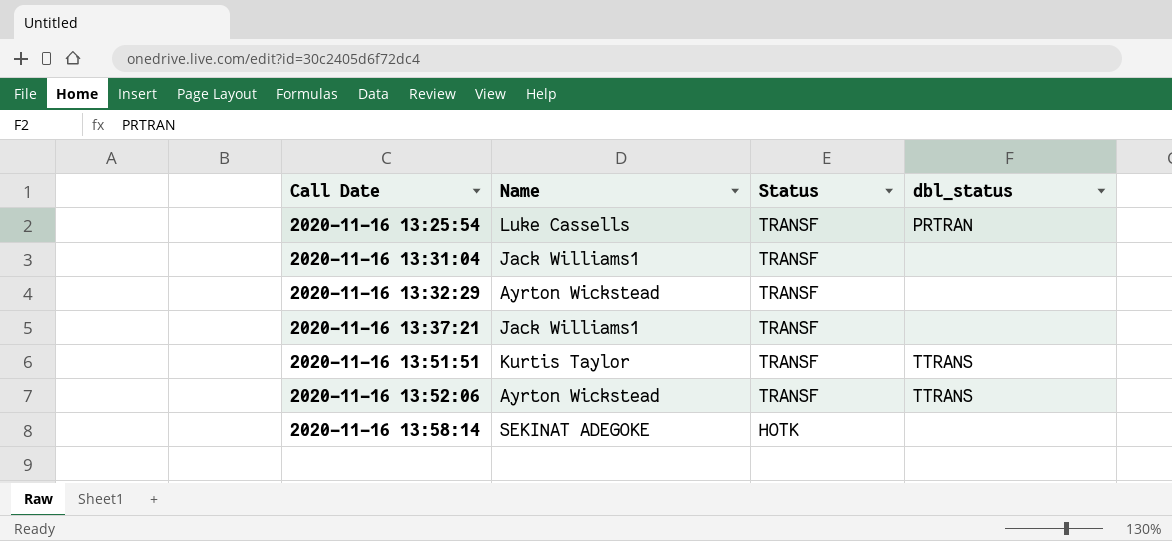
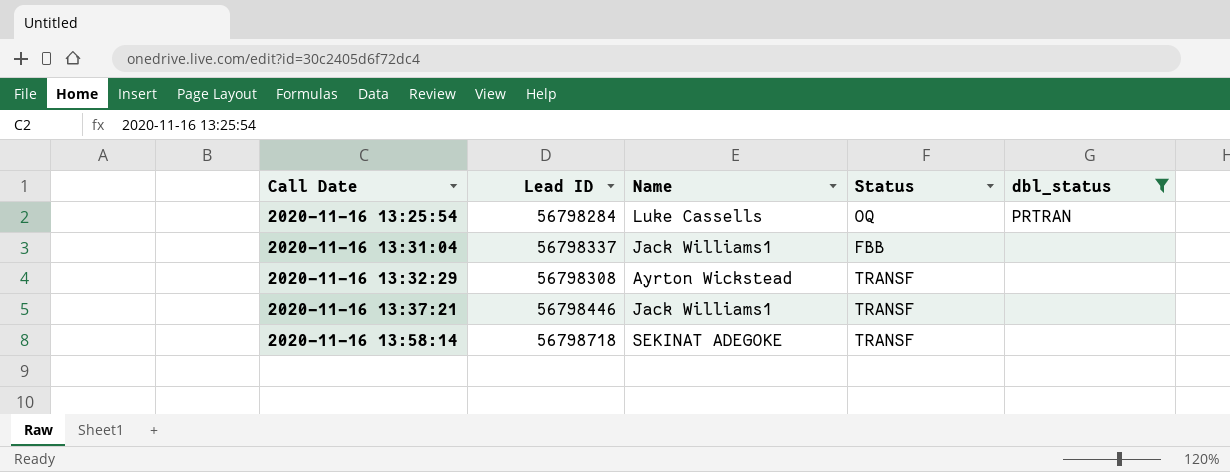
filter: none -> dbl_status != TTRANS
column Lead ID | position: none -> 2
2020-11-16 13:25:54 | Status: TRANSF -> OQ
2020-11-16 13:31:04 | Status: TRANSF -> FBB
2020-11-16 13:58:14 | Status: HOTK -> TRANSF

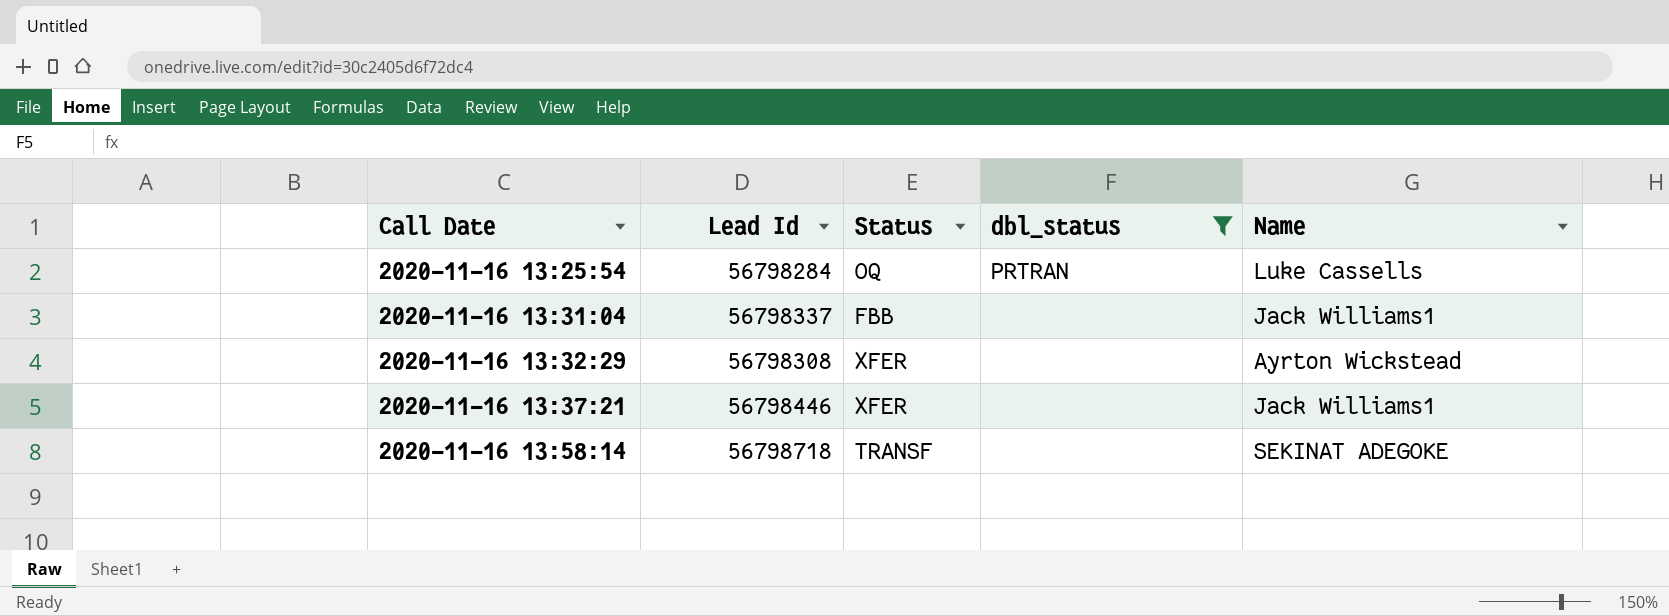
column name: Lead ID -> Lead Id
column Name | position: 3 -> 5
2020-11-16 13:32:29 | Status: TRANSF -> XFER
2020-11-16 13:37:21 | Status: TRANSF -> XFER

